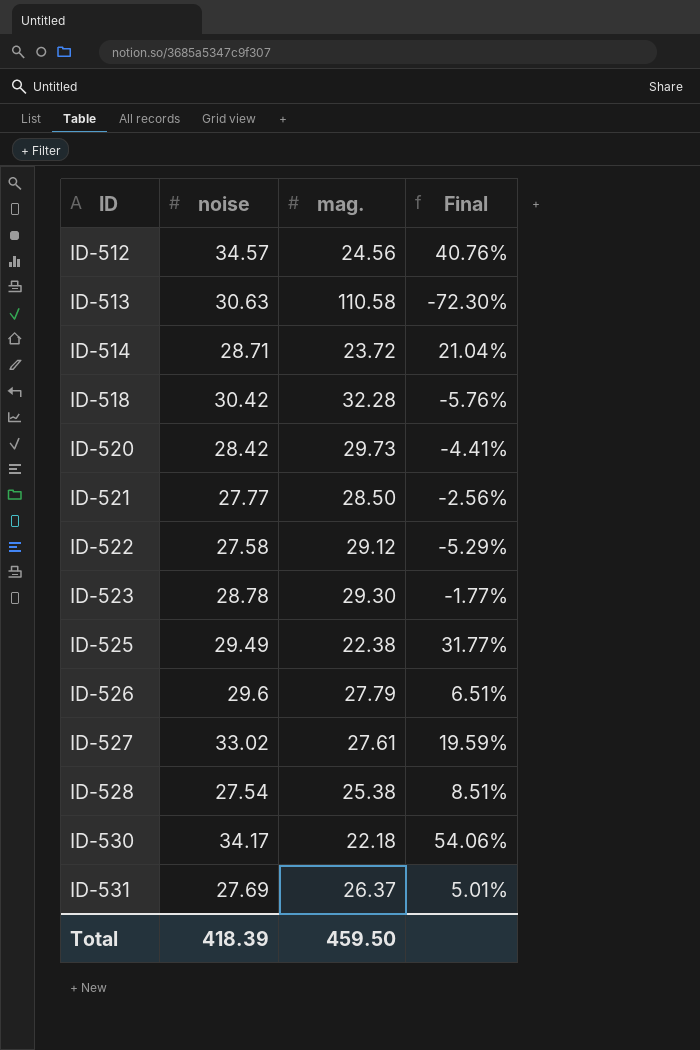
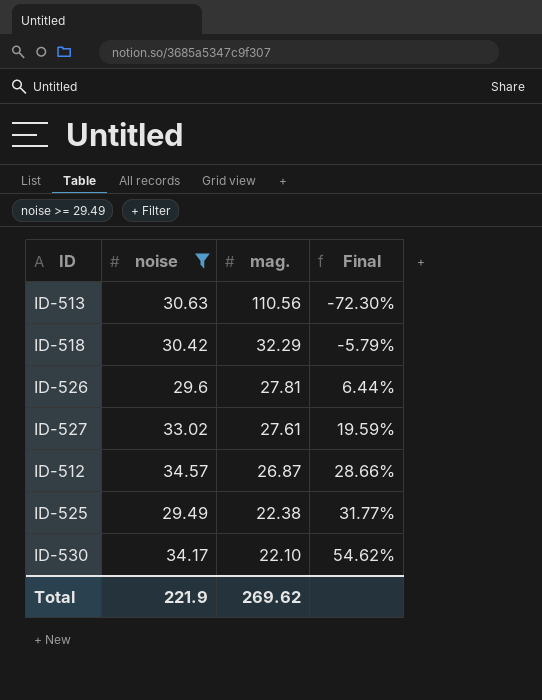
filter: none -> noise >= 29.49
row order: ID ascending -> mag. descending
ID-513 | mag.: 110.58 -> 110.56
ID-518 | mag.: 32.28 -> 32.29
ID-518 | Final: -5.76% -> -5.79%
ID-526 | mag.: 27.79 -> 27.81
ID-526 | Final: 6.51% -> 6.44%
ID-512 | mag.: 24.56 -> 26.87
ID-512 | Final: 40.76% -> 28.66%
ID-530 | mag.: 22.18 -> 22.10
ID-530 | Final: 54.06% -> 54.62%
Total | noise: 418.39 -> 221.9
Total | mag.: 459.50 -> 269.62

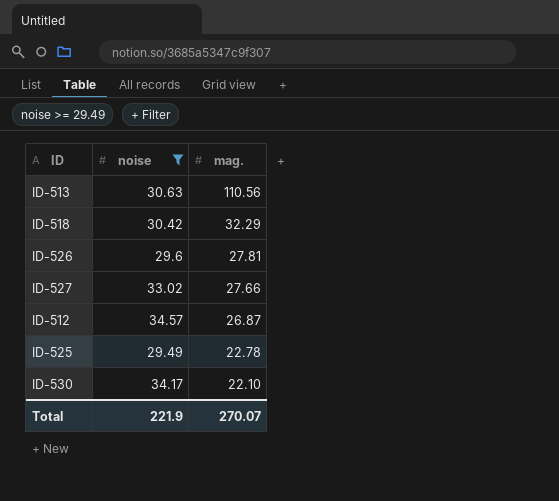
column Final | formula: ([noise] - [mag.]) / [mag.] -> none
ID-527 | mag.: 27.61 -> 27.66
ID-525 | mag.: 22.38 -> 22.78
Total | mag.: 269.62 -> 270.07

